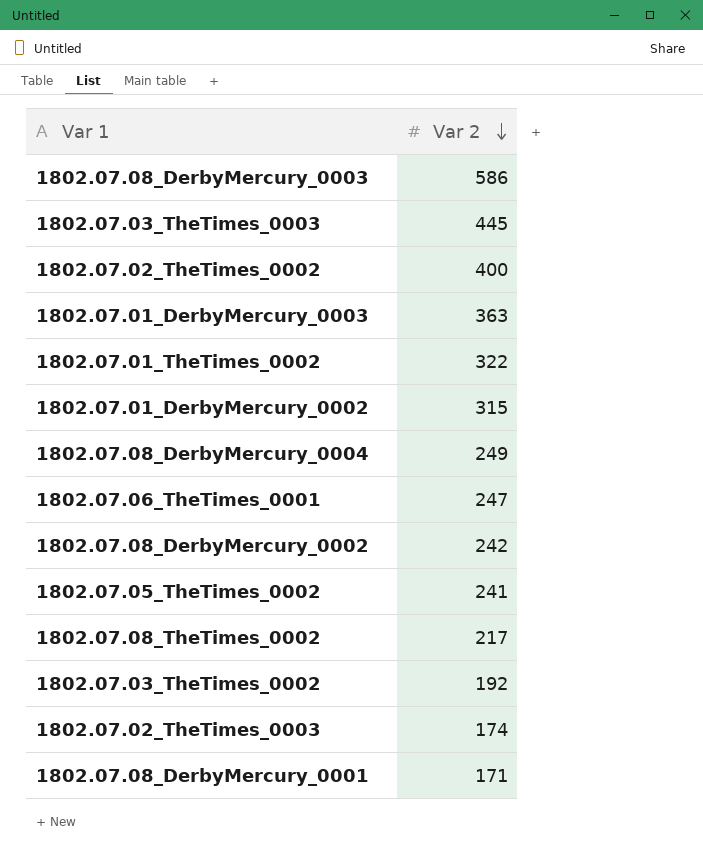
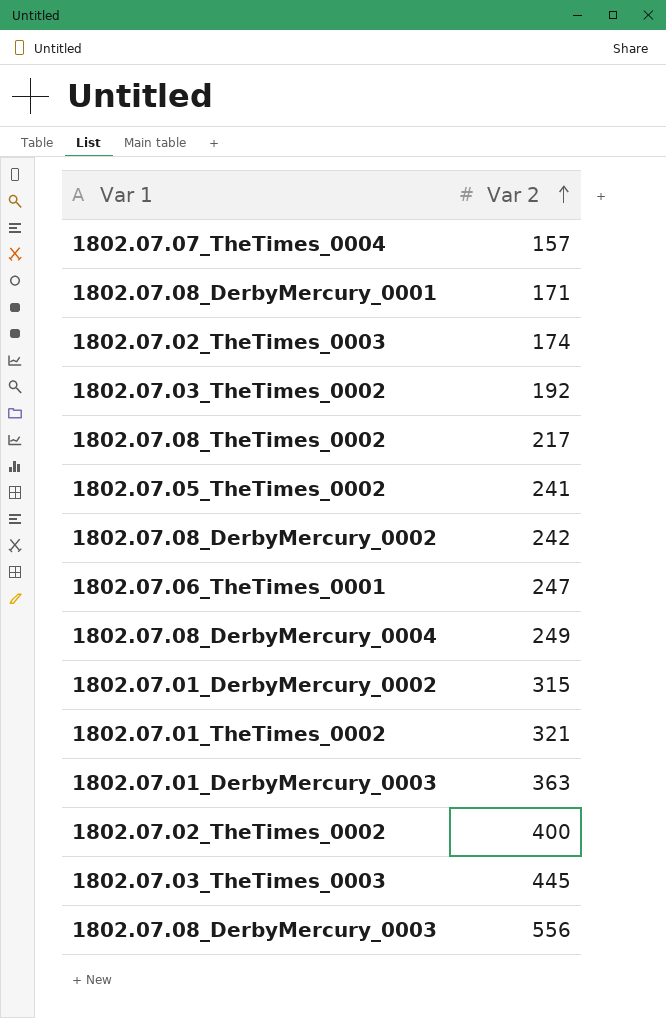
row order: Var 2 descending -> Var 2 ascending
row 1802.07.07_TheTimes_0004: none -> 157
1802.07.01_TheTimes_0002 | Var 2: 322 -> 321
1802.07.08_DerbyMercury_0003 | Var 2: 586 -> 556

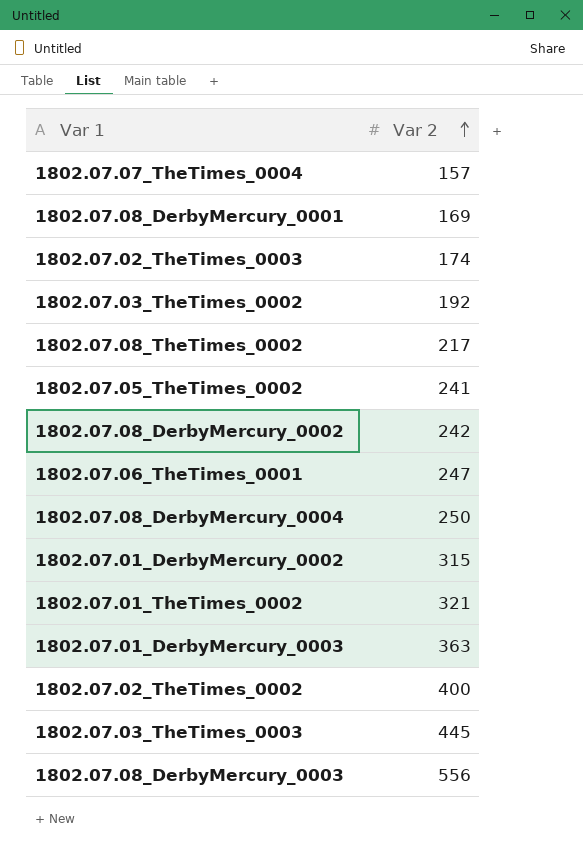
1802.07.08_DerbyMercury_0001 | Var 2: 171 -> 169
1802.07.08_DerbyMercury_0004 | Var 2: 249 -> 250

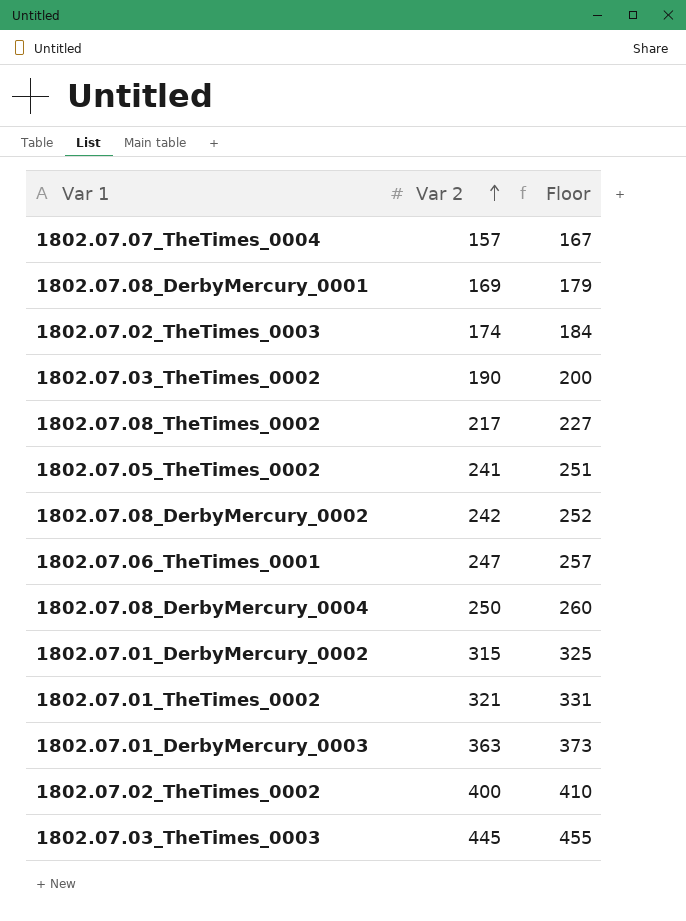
column Floor | formula: none -> [Var 2] + 10
row 1802.07.08_DerbyMercury_0003: 556 -> none
1802.07.03_TheTimes_0002 | Var 2: 192 -> 190

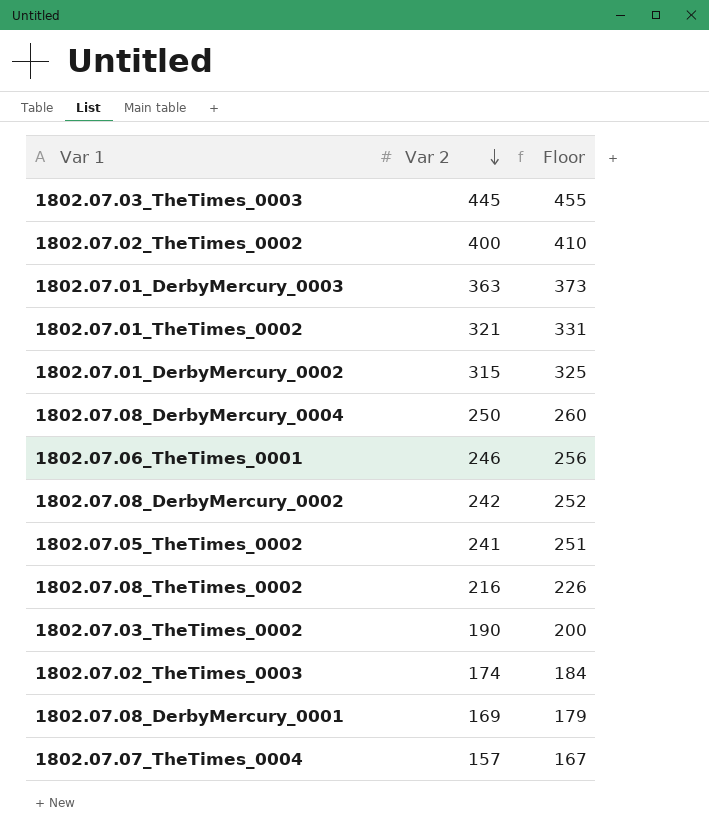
row order: Var 2 ascending -> Var 2 descending
1802.07.06_TheTimes_0001 | Var 2: 247 -> 246
1802.07.06_TheTimes_0001 | Floor: 257 -> 256
1802.07.08_TheTimes_0002 | Var 2: 217 -> 216
1802.07.08_TheTimes_0002 | Floor: 227 -> 226

